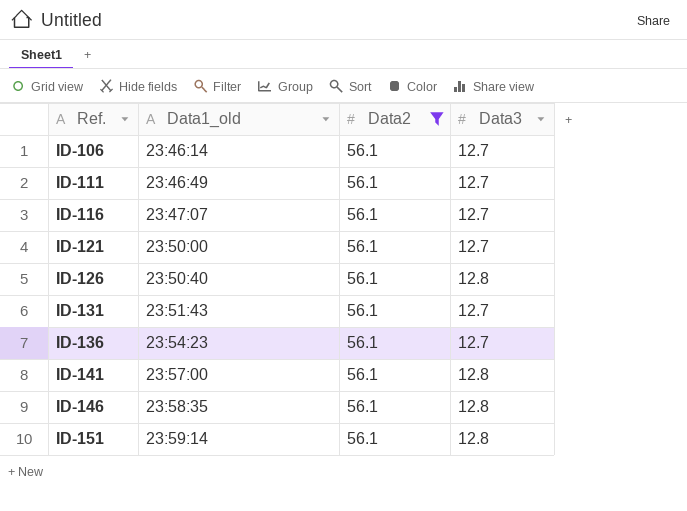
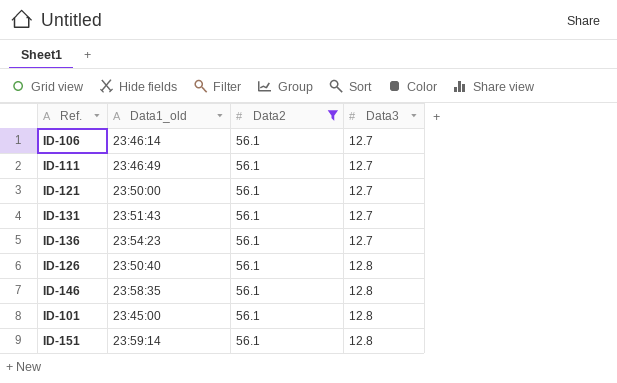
row order: Ref. ascending -> Data3 ascending
row ID-116: 23:47:07 | 56.1 | 12.7 -> none
row ID-141: 23:57:00 | 56.1 | 12.8 -> none
row ID-101: none -> 23:45:00 | 56.1 | 12.8

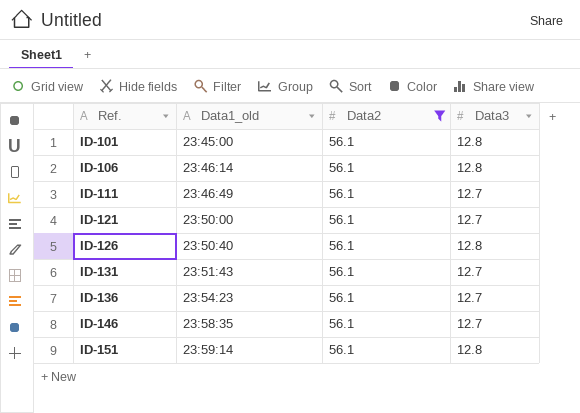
row order: Data3 ascending -> Ref. ascending
ID-106 | Data3: 12.7 -> 12.8
ID-146 | Data3: 12.8 -> 12.7

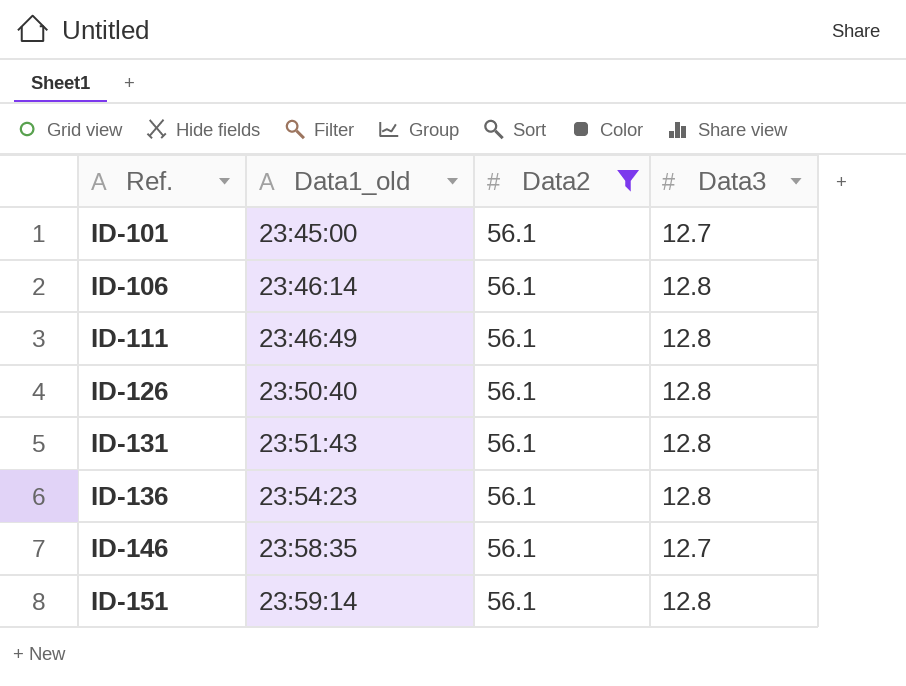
row ID-121: 23:50:00 | 56.1 | 12.7 -> none
ID-101 | Data3: 12.8 -> 12.7
ID-111 | Data3: 12.7 -> 12.8
ID-131 | Data3: 12.7 -> 12.8
ID-136 | Data3: 12.7 -> 12.8

